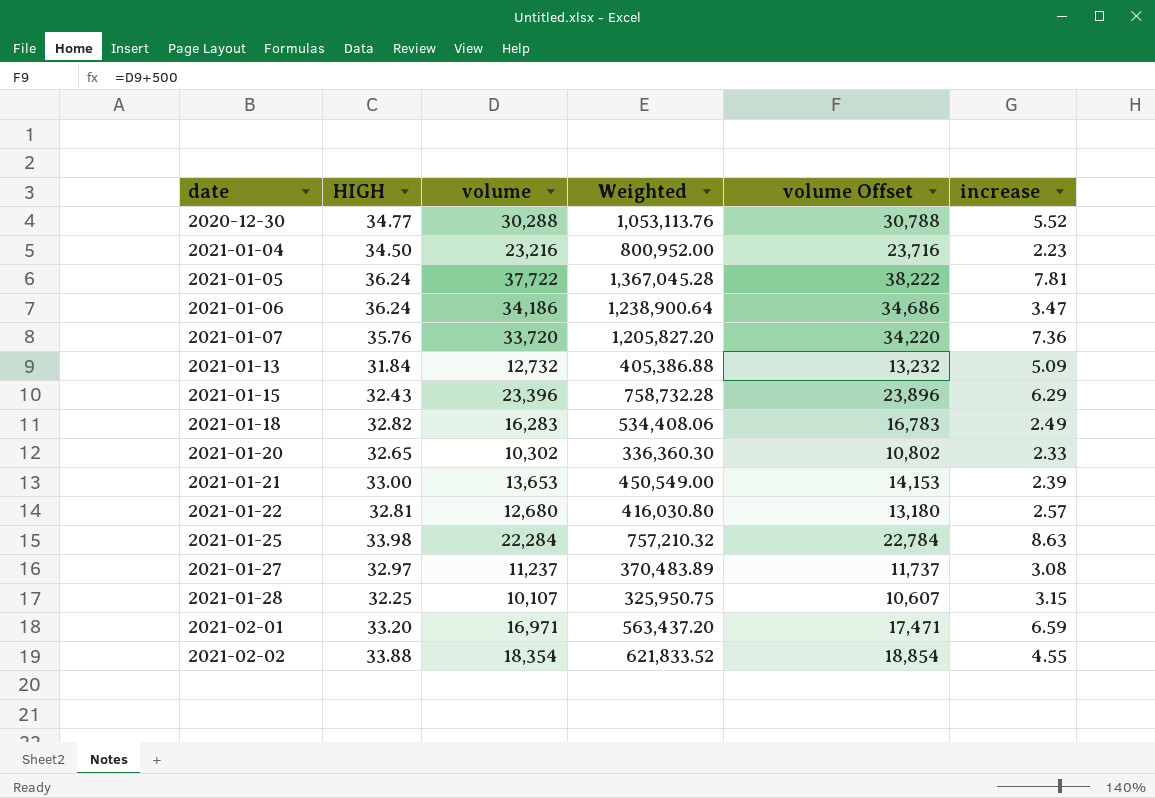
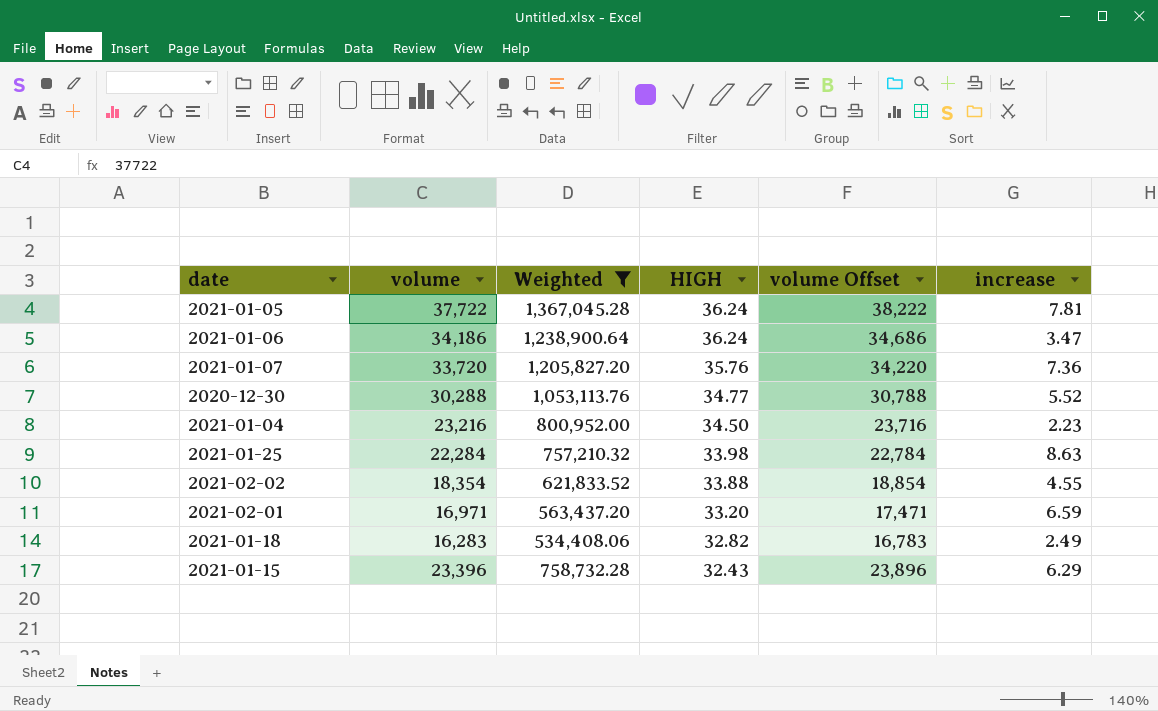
filter: none -> Weighted >= 534,408.06
row order: date ascending -> HIGH descending
column HIGH | position: 2 -> 4

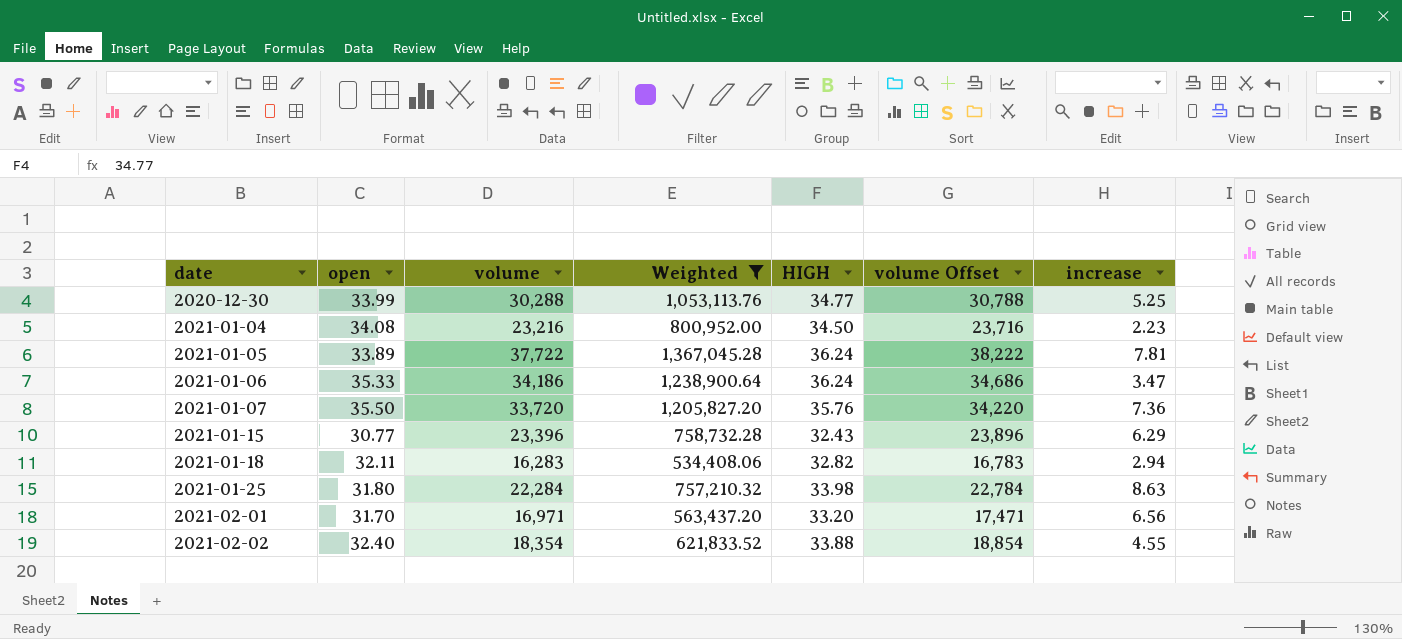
row order: HIGH descending -> date ascending
column open | position: none -> 2
2020-12-30 | increase: 5.52 -> 5.25
2021-01-18 | increase: 2.49 -> 2.94
2021-02-01 | increase: 6.59 -> 6.56

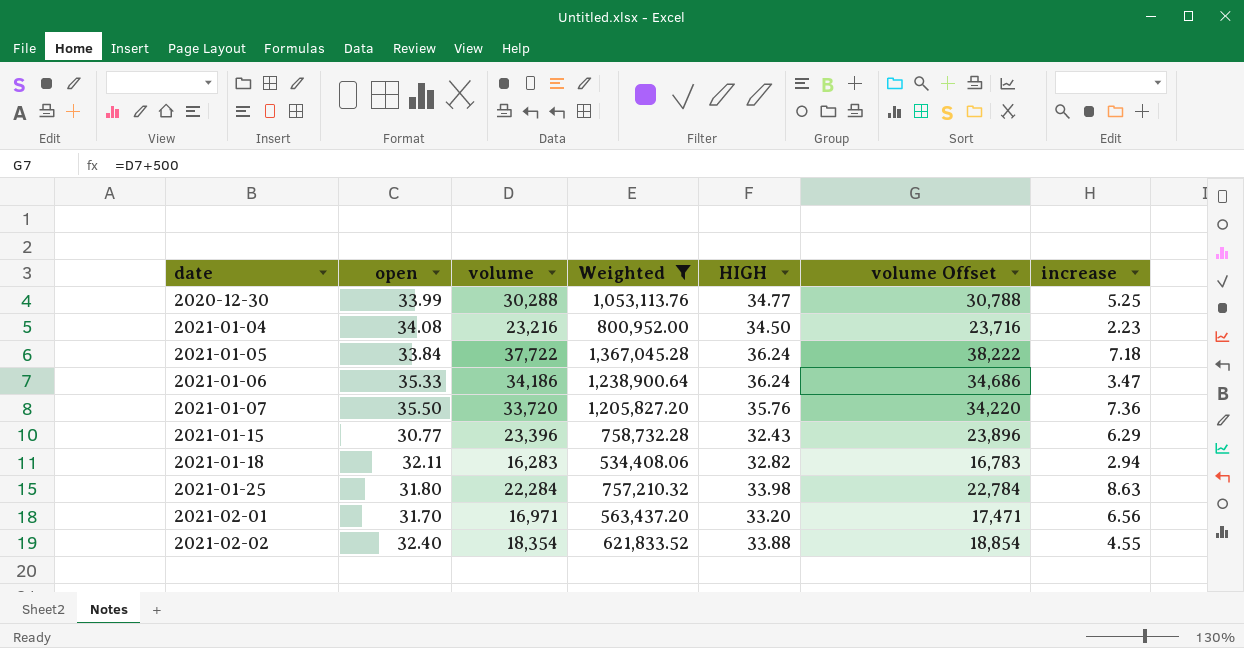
2021-01-05 | open: 33.89 -> 33.84
2021-01-05 | increase: 7.81 -> 7.18

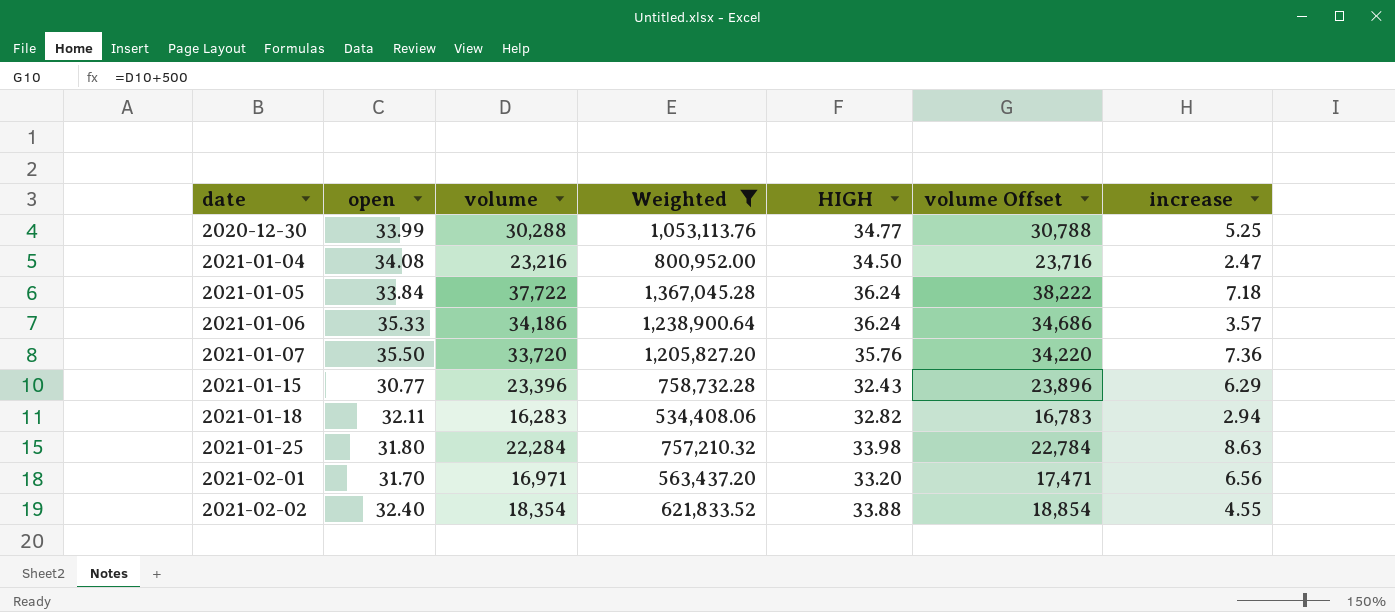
2021-01-04 | increase: 2.23 -> 2.47
2021-01-06 | increase: 3.47 -> 3.57

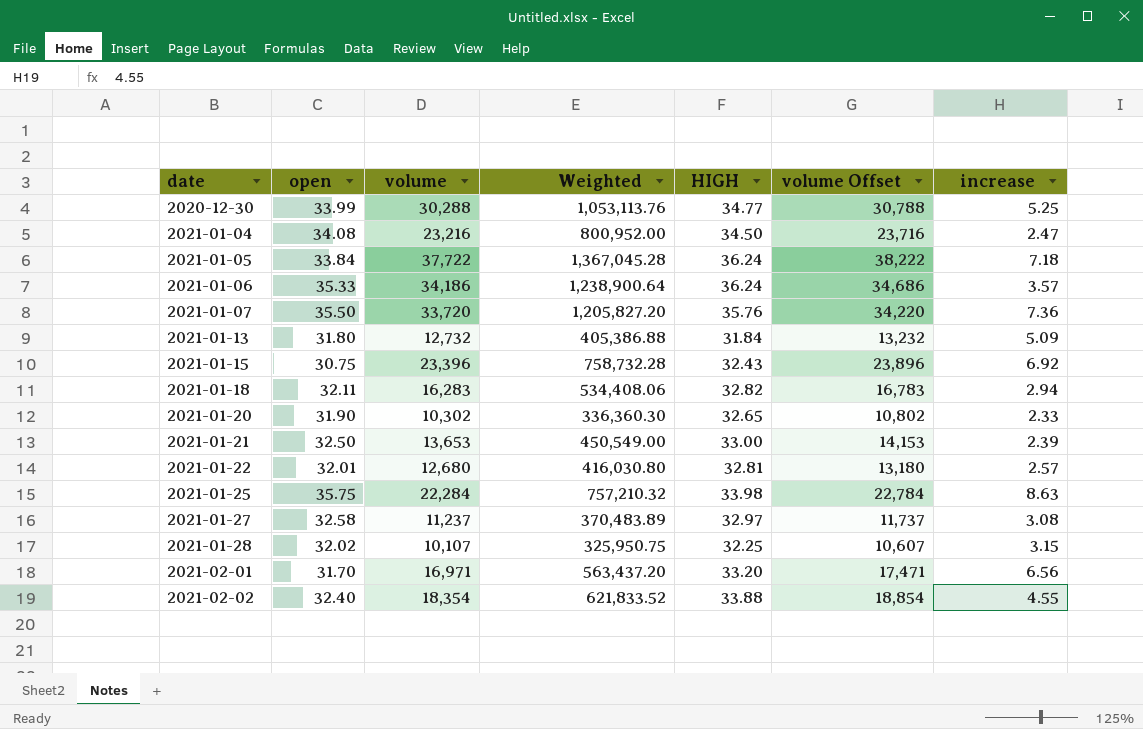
filter: Weighted >= 534,408.06 -> none
2021-01-15 | open: 30.77 -> 30.75
2021-01-15 | increase: 6.29 -> 6.92
2021-01-25 | open: 31.80 -> 35.75

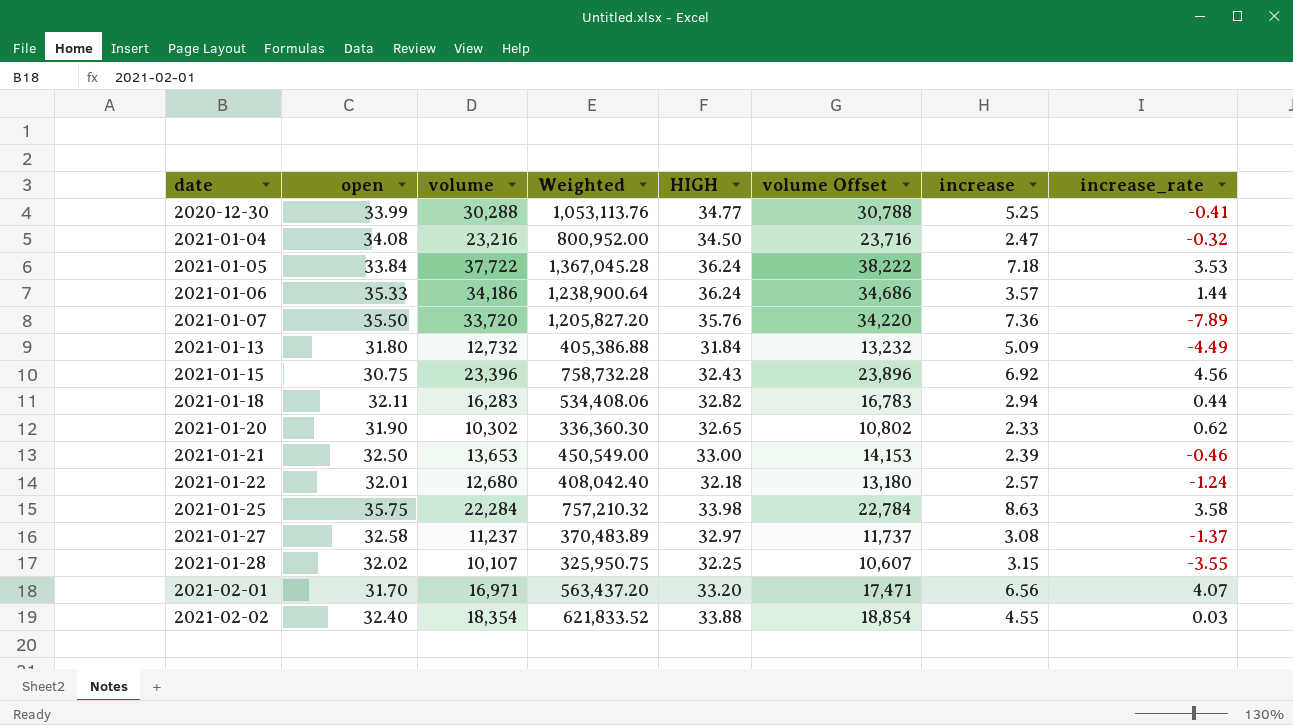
column increase_rate | position: none -> 8
2021-01-22 | Weighted: 416,030.80 -> 408,042.40
2021-01-22 | HIGH: 32.81 -> 32.18

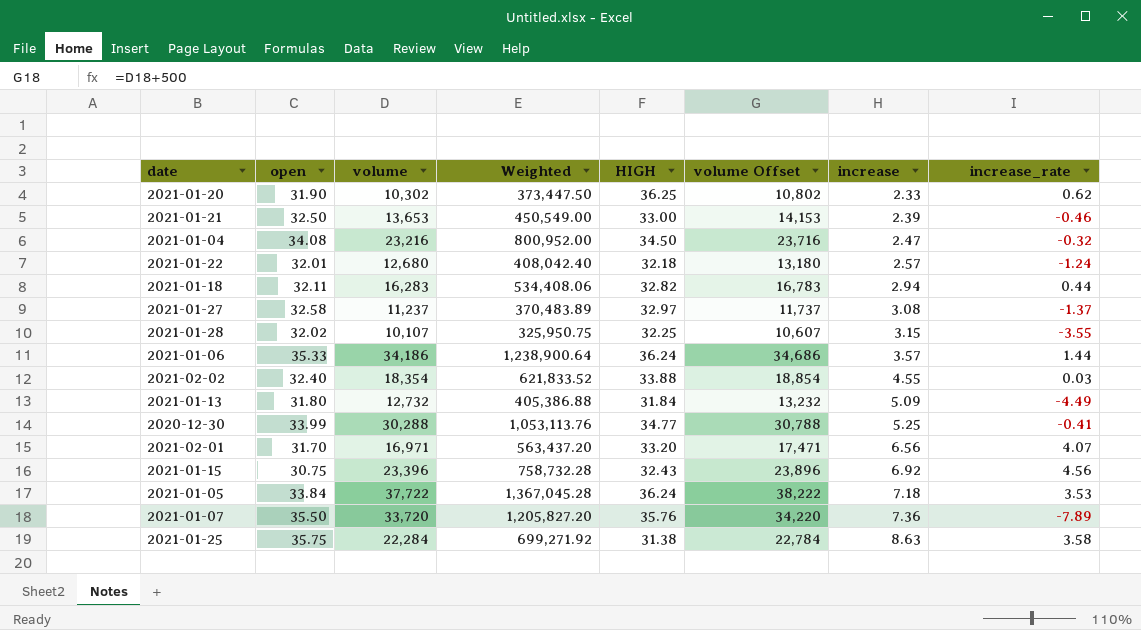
row order: date ascending -> increase ascending
2021-01-20 | Weighted: 336,360.30 -> 373,447.50
2021-01-20 | HIGH: 32.65 -> 36.25
2021-01-25 | Weighted: 757,210.32 -> 699,271.92
2021-01-25 | HIGH: 33.98 -> 31.38

